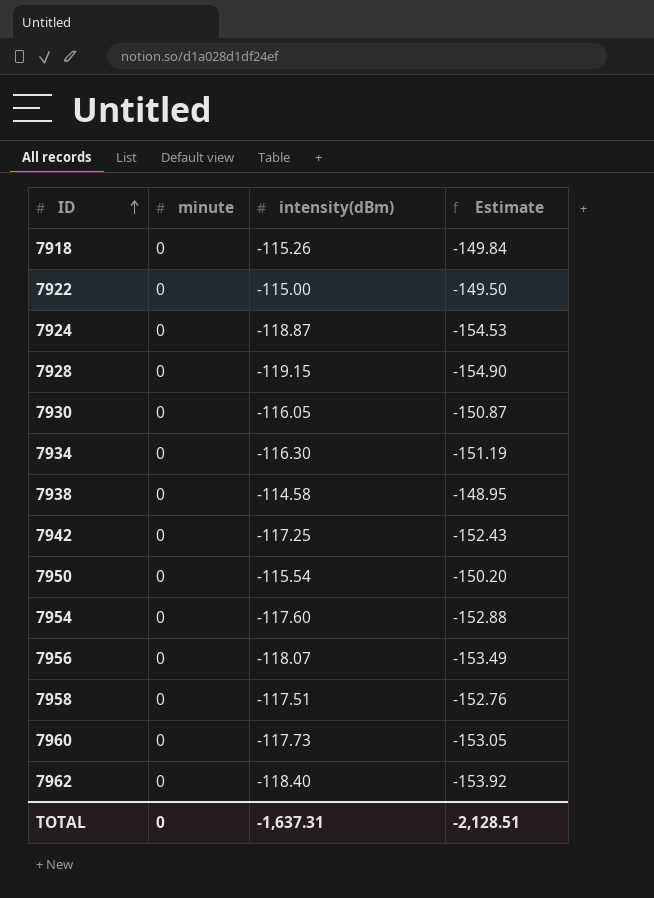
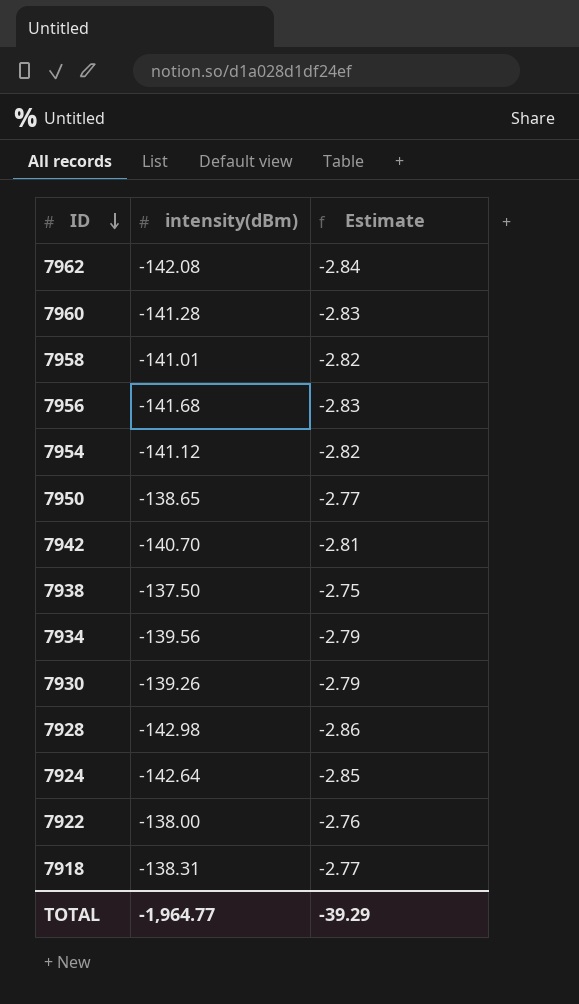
row order: ID ascending -> ID descending
column minute | position: 2 -> none
column Estimate | formula: [intensity(dBm)] * 1.3 -> [intensity(dBm)] * 0.02
7962 | intensity(dBm): -118.40 -> -142.08
7960 | intensity(dBm): -117.73 -> -141.28
7958 | intensity(dBm): -117.51 -> -141.01
7956 | intensity(dBm): -118.07 -> -141.68
7954 | intensity(dBm): -117.60 -> -141.12
7950 | intensity(dBm): -115.54 -> -138.65
7942 | intensity(dBm): -117.25 -> -140.70
7938 | intensity(dBm): -114.58 -> -137.50
7934 | intensity(dBm): -116.30 -> -139.56
7930 | intensity(dBm): -116.05 -> -139.26
7928 | intensity(dBm): -119.15 -> -142.98
7924 | intensity(dBm): -118.87 -> -142.64
7922 | intensity(dBm): -115.00 -> -138.00
7918 | intensity(dBm): -115.26 -> -138.31
TOTAL | intensity(dBm): -1,637.31 -> -1,964.77
TOTAL | Estimate: -2,128.51 -> -39.29

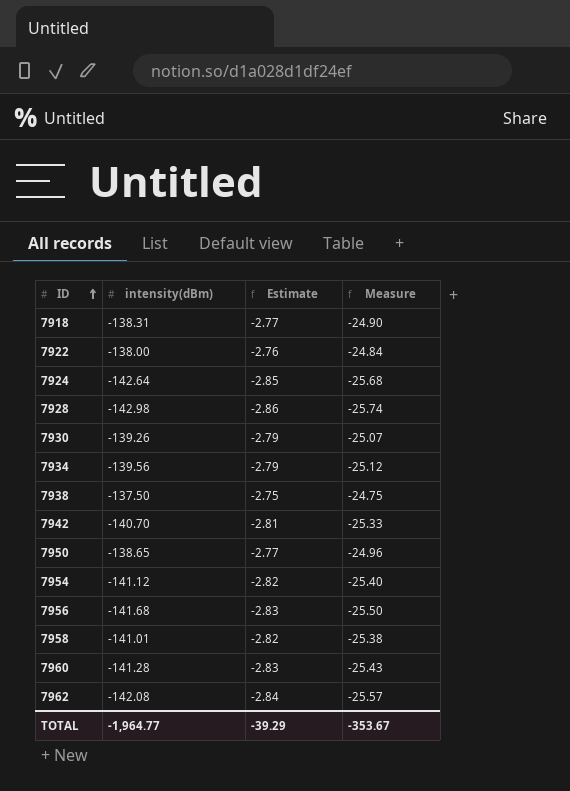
row order: ID descending -> ID ascending
column Measure | formula: none -> [intensity(dBm)] * 0.18

